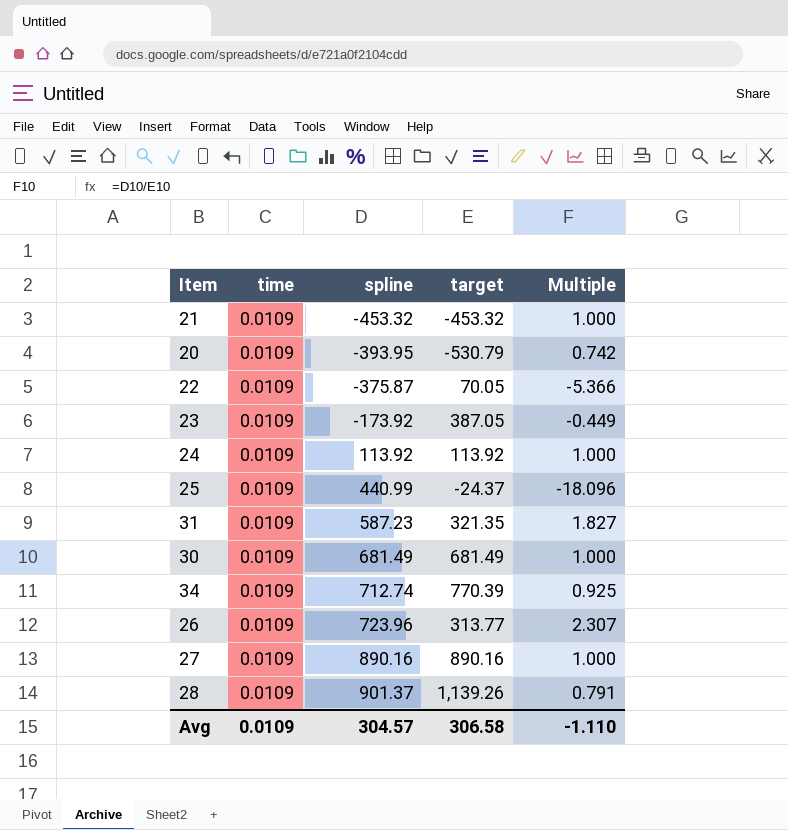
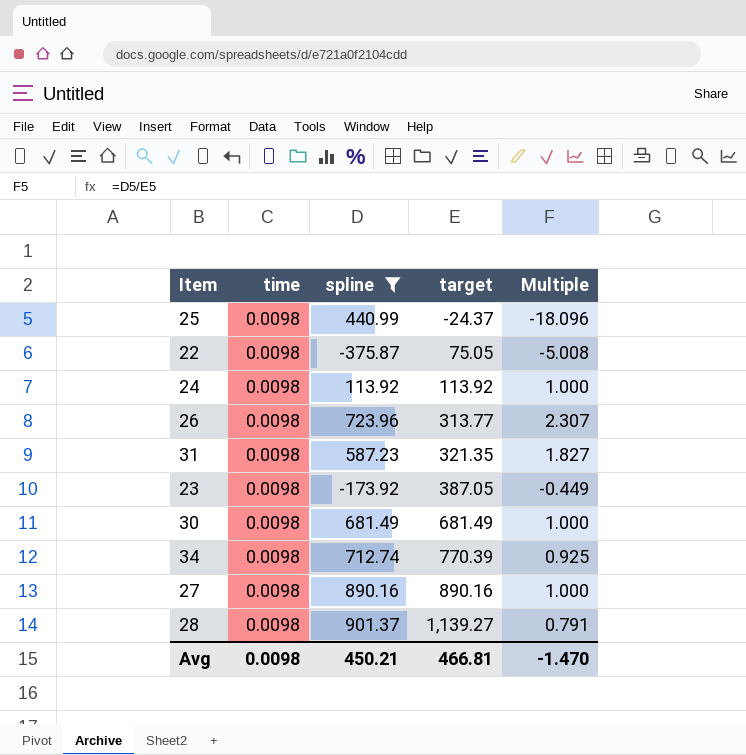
filter: none -> spline >= -375.87
row order: spline ascending -> target ascending
25 | time: 0.0109 -> 0.0098
22 | time: 0.0109 -> 0.0098
22 | target: 70.05 -> 75.05
22 | Multiple: -5.366 -> -5.008
24 | time: 0.0109 -> 0.0098
26 | time: 0.0109 -> 0.0098
31 | time: 0.0109 -> 0.0098
23 | time: 0.0109 -> 0.0098
30 | time: 0.0109 -> 0.0098
34 | time: 0.0109 -> 0.0098
27 | time: 0.0109 -> 0.0098
28 | time: 0.0109 -> 0.0098
28 | target: 1,139.26 -> 1,139.27
Avg | time: 0.0109 -> 0.0098
Avg | spline: 304.57 -> 450.21
Avg | target: 306.58 -> 466.81
Avg | Multiple: -1.110 -> -1.470

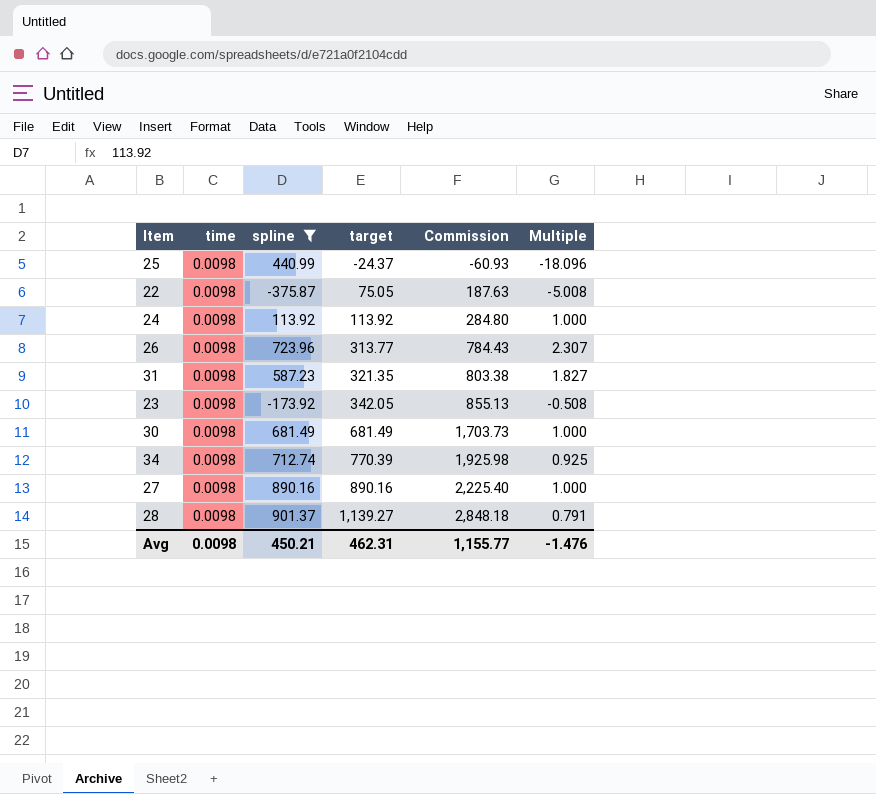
column Commission | formula: none -> [target] * 2.5
23 | target: 387.05 -> 342.05
23 | Multiple: -0.449 -> -0.508
Avg | target: 466.81 -> 462.31
Avg | Multiple: -1.470 -> -1.476

